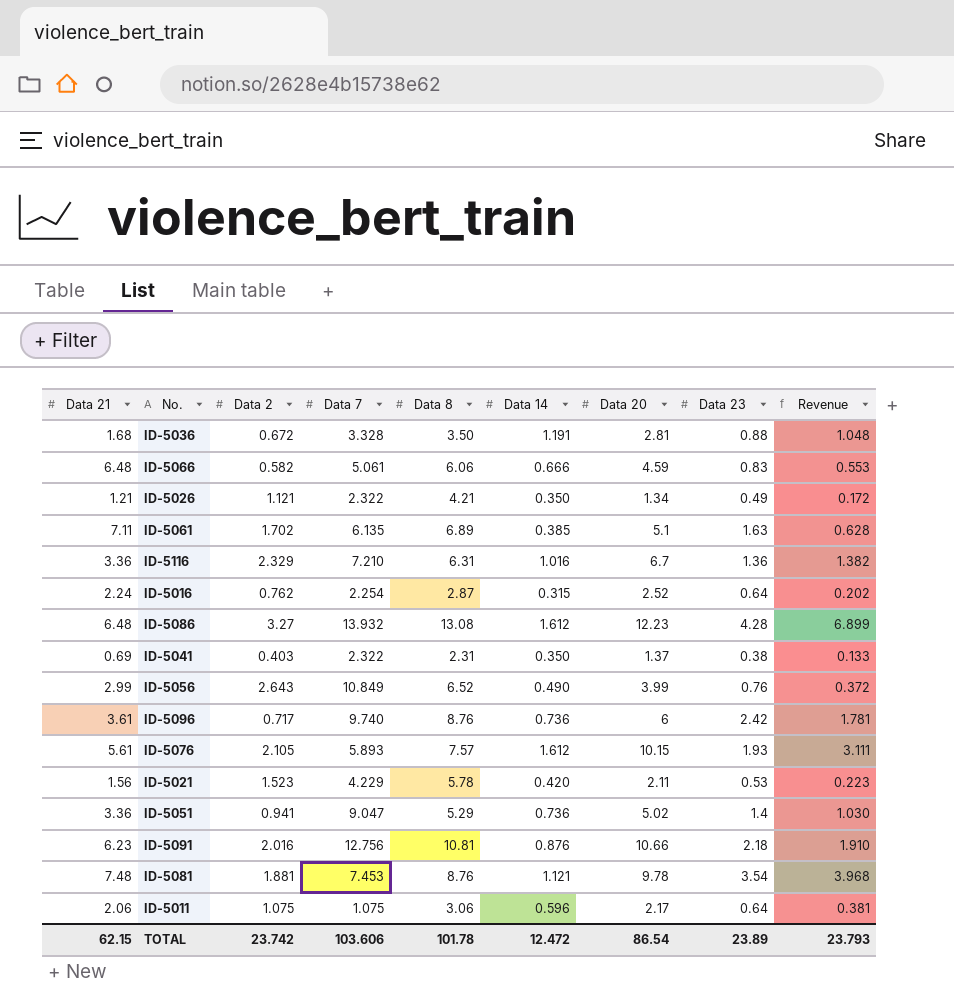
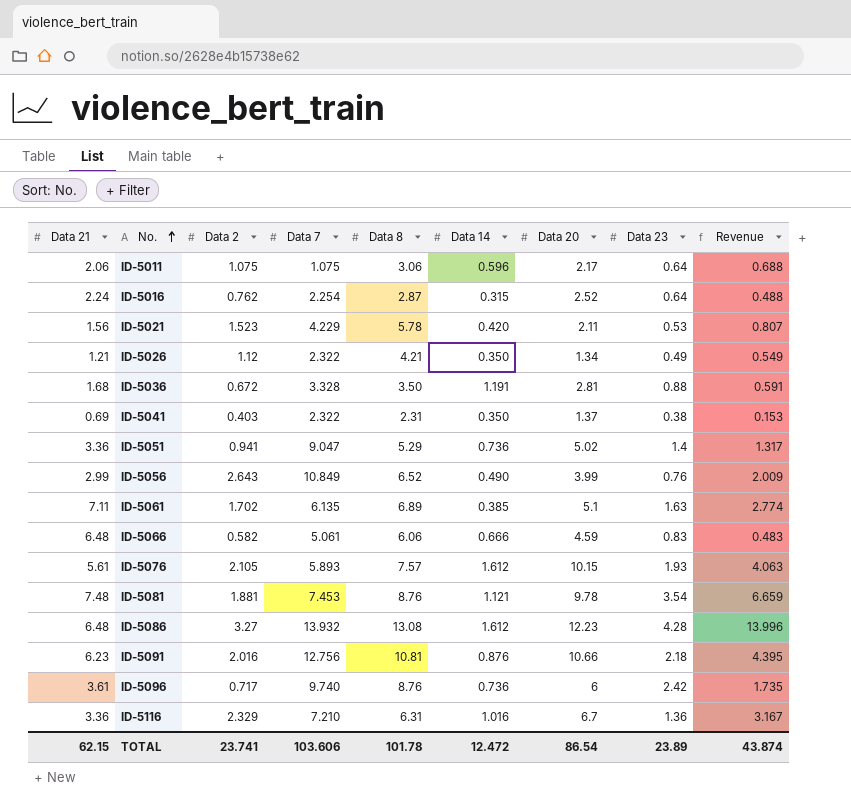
row order: none -> No. ascending
column Revenue | formula: [Data 14] * [Data 23] -> [Data 2] * [Data 23]
ID-5026 | Data 2: 1.121 -> 1.12
TOTAL | Data 2: 23.742 -> 23.741
TOTAL | Revenue: 23.793 -> 43.874

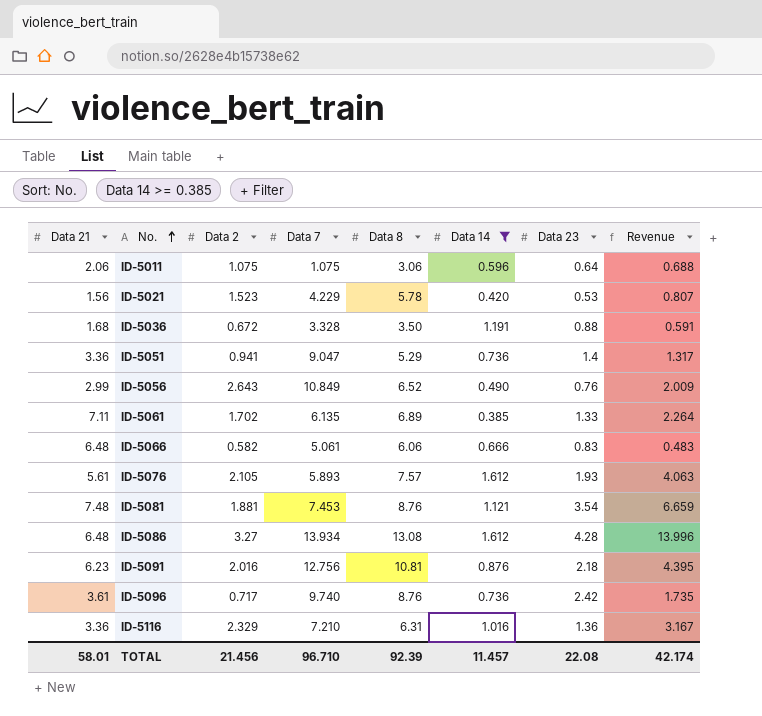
filter: none -> Data 14 >= 0.385
column Data 20 | position: 7 -> none
ID-5061 | Data 23: 1.63 -> 1.33
ID-5061 | Revenue: 2.774 -> 2.264
ID-5086 | Data 7: 13.932 -> 13.934
TOTAL | Data 21: 62.15 -> 58.01
TOTAL | Data 2: 23.741 -> 21.456
TOTAL | Data 7: 103.606 -> 96.710
TOTAL | Data 8: 101.78 -> 92.39
TOTAL | Data 14: 12.472 -> 11.457
TOTAL | Data 23: 23.89 -> 22.08
TOTAL | Revenue: 43.874 -> 42.174

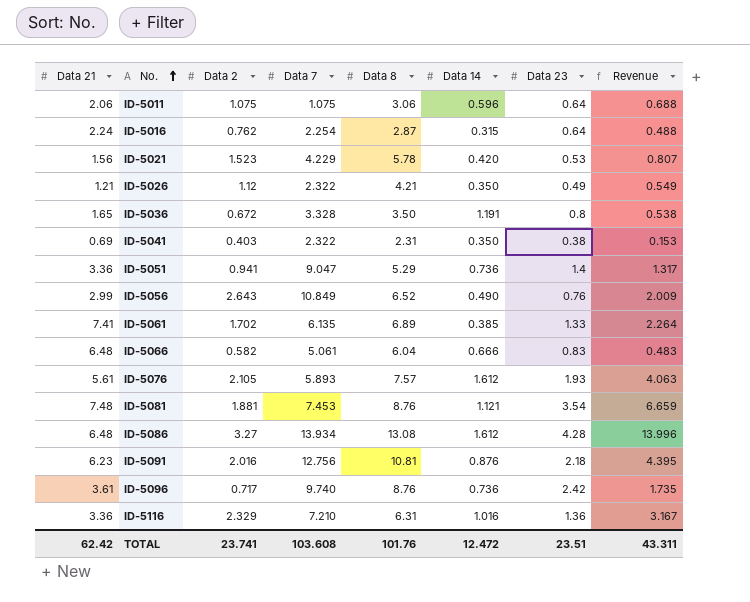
filter: Data 14 >= 0.385 -> none
ID-5036 | Data 21: 1.68 -> 1.65
ID-5036 | Data 23: 0.88 -> 0.8
ID-5036 | Revenue: 0.591 -> 0.538
ID-5061 | Data 21: 7.11 -> 7.41
ID-5066 | Data 8: 6.06 -> 6.04
TOTAL | Data 21: 58.01 -> 62.42
TOTAL | Data 2: 21.456 -> 23.741
TOTAL | Data 7: 96.710 -> 103.608
TOTAL | Data 8: 92.39 -> 101.76
TOTAL | Data 14: 11.457 -> 12.472
TOTAL | Data 23: 22.08 -> 23.51
TOTAL | Revenue: 42.174 -> 43.311

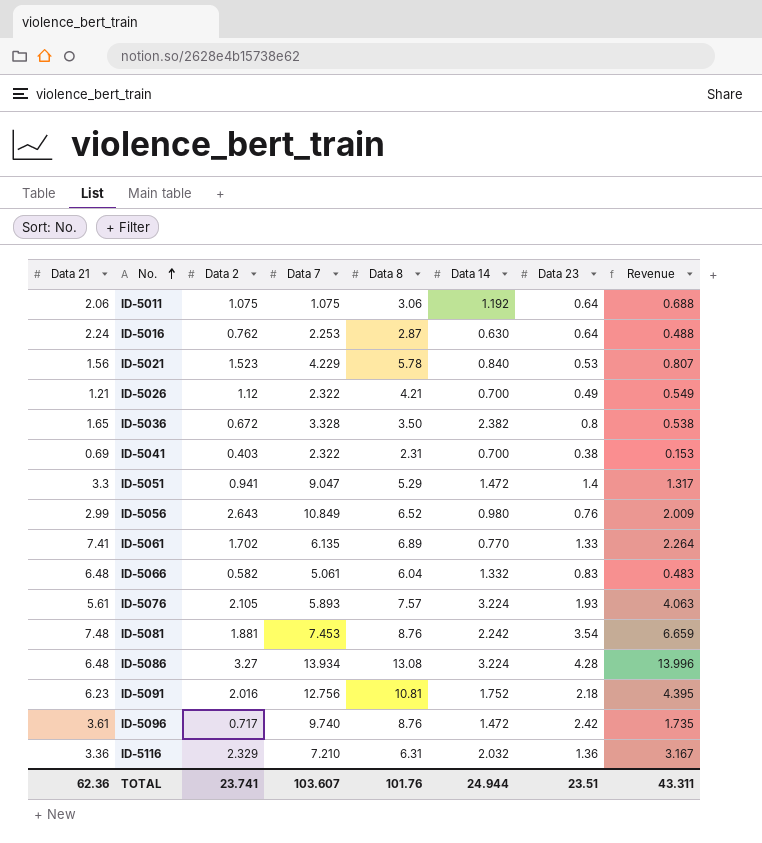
ID-5011 | Data 14: 0.596 -> 1.192
ID-5016 | Data 7: 2.254 -> 2.253
ID-5016 | Data 14: 0.315 -> 0.630
ID-5021 | Data 14: 0.420 -> 0.840
ID-5026 | Data 14: 0.350 -> 0.700
ID-5036 | Data 14: 1.191 -> 2.382
ID-5041 | Data 14: 0.350 -> 0.700
ID-5051 | Data 21: 3.36 -> 3.3
ID-5051 | Data 14: 0.736 -> 1.472
ID-5056 | Data 14: 0.490 -> 0.980
ID-5061 | Data 14: 0.385 -> 0.770
ID-5066 | Data 14: 0.666 -> 1.332
ID-5076 | Data 14: 1.612 -> 3.224
ID-5081 | Data 14: 1.121 -> 2.242
ID-5086 | Data 14: 1.612 -> 3.224
ID-5091 | Data 14: 0.876 -> 1.752
ID-5096 | Data 14: 0.736 -> 1.472
ID-5116 | Data 14: 1.016 -> 2.032
TOTAL | Data 21: 62.42 -> 62.36
TOTAL | Data 7: 103.608 -> 103.607
TOTAL | Data 14: 12.472 -> 24.944

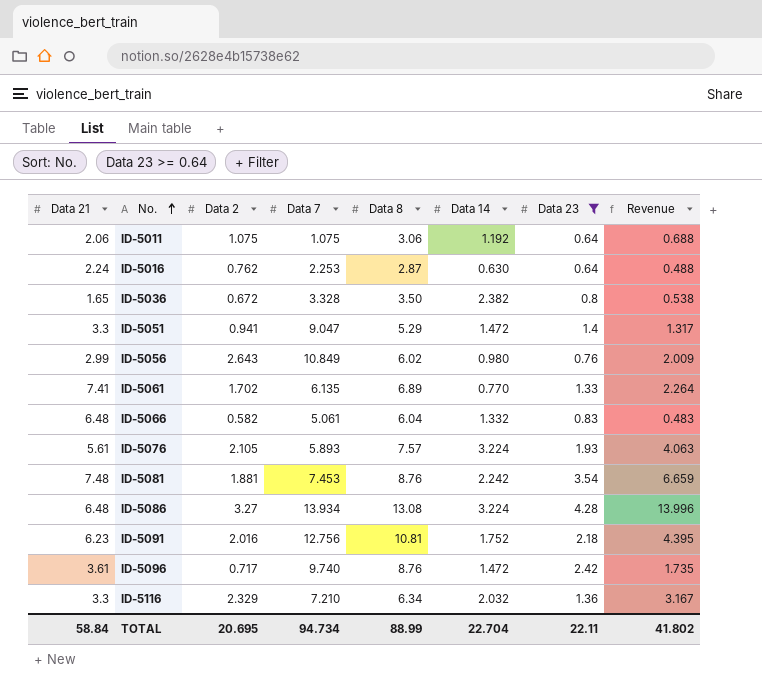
filter: none -> Data 23 >= 0.64
ID-5056 | Data 8: 6.52 -> 6.02
ID-5116 | Data 21: 3.36 -> 3.3
ID-5116 | Data 8: 6.31 -> 6.34
TOTAL | Data 21: 62.36 -> 58.84
TOTAL | Data 2: 23.741 -> 20.695
TOTAL | Data 7: 103.607 -> 94.734
TOTAL | Data 8: 101.76 -> 88.99
TOTAL | Data 14: 24.944 -> 22.704
TOTAL | Data 23: 23.51 -> 22.11
TOTAL | Revenue: 43.311 -> 41.802

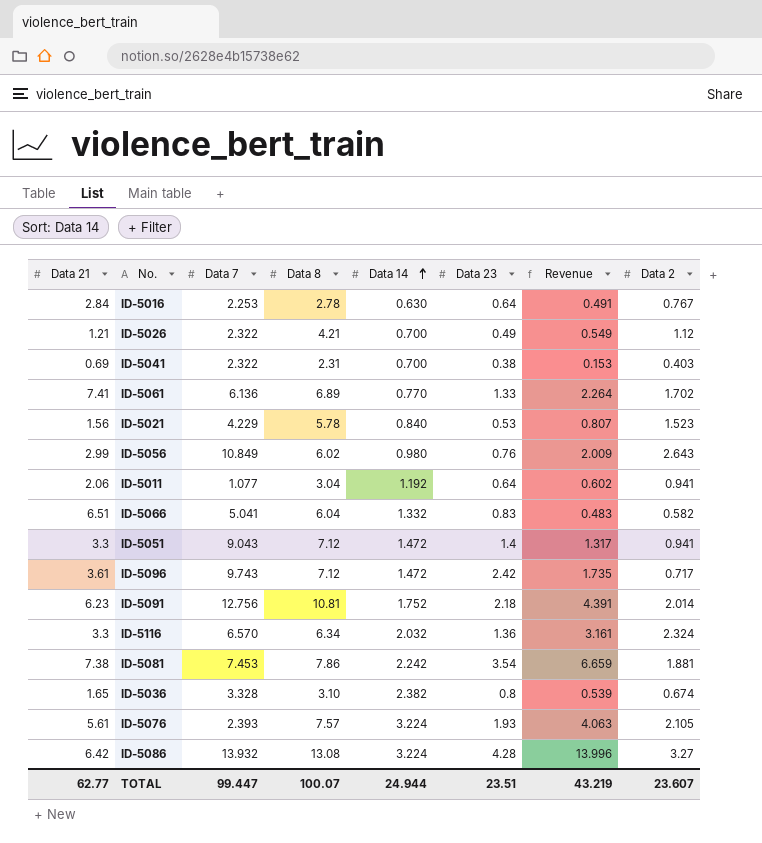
filter: Data 23 >= 0.64 -> none
row order: No. ascending -> Data 14 ascending
column Data 2 | position: 3 -> 8
ID-5016 | Data 21: 2.24 -> 2.84
ID-5016 | Data 8: 2.87 -> 2.78
ID-5016 | Revenue: 0.488 -> 0.491
ID-5016 | Data 2: 0.762 -> 0.767
ID-5061 | Data 7: 6.135 -> 6.136
ID-5011 | Data 7: 1.075 -> 1.077
ID-5011 | Data 8: 3.06 -> 3.04
ID-5011 | Revenue: 0.688 -> 0.602
ID-5011 | Data 2: 1.075 -> 0.941
ID-5066 | Data 21: 6.48 -> 6.51
ID-5066 | Data 7: 5.061 -> 5.041
ID-5051 | Data 7: 9.047 -> 9.043
ID-5051 | Data 8: 5.29 -> 7.12
ID-5096 | Data 7: 9.740 -> 9.743
ID-5096 | Data 8: 8.76 -> 7.12
ID-5091 | Revenue: 4.395 -> 4.391
ID-5091 | Data 2: 2.016 -> 2.014
ID-5116 | Data 7: 7.210 -> 6.570
ID-5116 | Revenue: 3.167 -> 3.161
ID-5116 | Data 2: 2.329 -> 2.324
ID-5081 | Data 21: 7.48 -> 7.38
ID-5081 | Data 8: 8.76 -> 7.86
ID-5036 | Data 8: 3.50 -> 3.10
ID-5036 | Revenue: 0.538 -> 0.539
ID-5036 | Data 2: 0.672 -> 0.674
ID-5076 | Data 7: 5.893 -> 2.393
ID-5086 | Data 21: 6.48 -> 6.42
ID-5086 | Data 7: 13.934 -> 13.932
TOTAL | Data 21: 58.84 -> 62.77
TOTAL | Data 7: 94.734 -> 99.447
TOTAL | Data 8: 88.99 -> 100.07
TOTAL | Data 14: 22.704 -> 24.944
TOTAL | Data 23: 22.11 -> 23.51
TOTAL | Revenue: 41.802 -> 43.219
TOTAL | Data 2: 20.695 -> 23.607

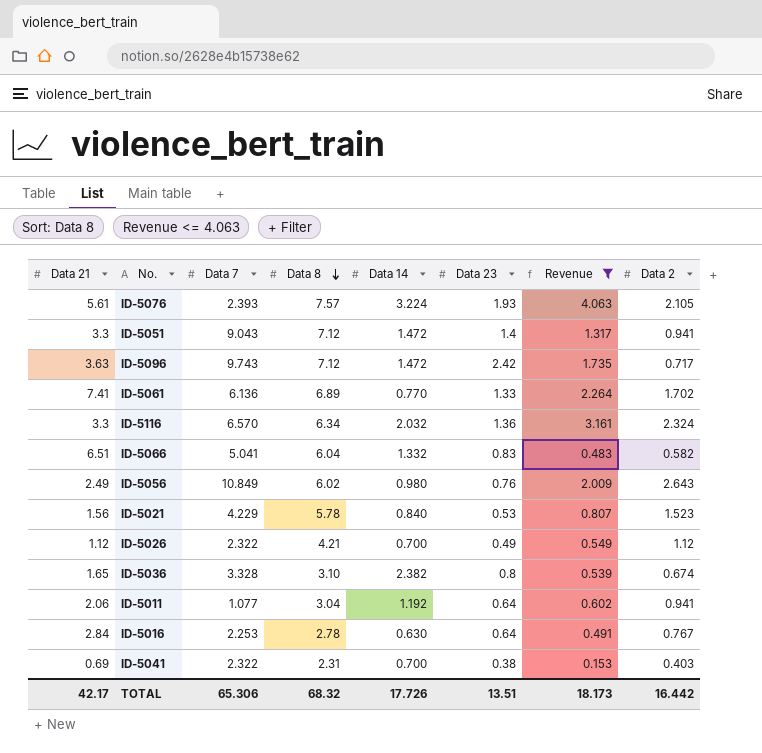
filter: none -> Revenue <= 4.063
row order: Data 14 ascending -> Data 8 descending
ID-5096 | Data 21: 3.61 -> 3.63
ID-5056 | Data 21: 2.99 -> 2.49
ID-5026 | Data 21: 1.21 -> 1.12
TOTAL | Data 21: 62.77 -> 42.17
TOTAL | Data 7: 99.447 -> 65.306
TOTAL | Data 8: 100.07 -> 68.32
TOTAL | Data 14: 24.944 -> 17.726
TOTAL | Data 23: 23.51 -> 13.51
TOTAL | Revenue: 43.219 -> 18.173
TOTAL | Data 2: 23.607 -> 16.442

